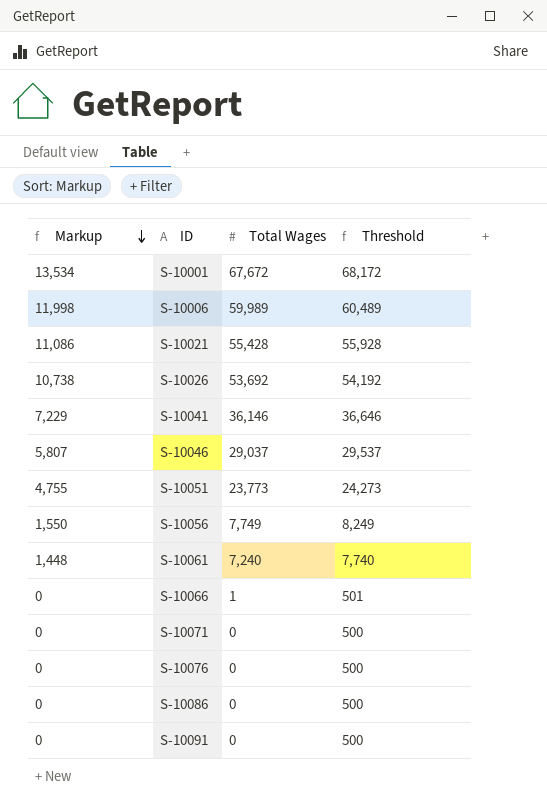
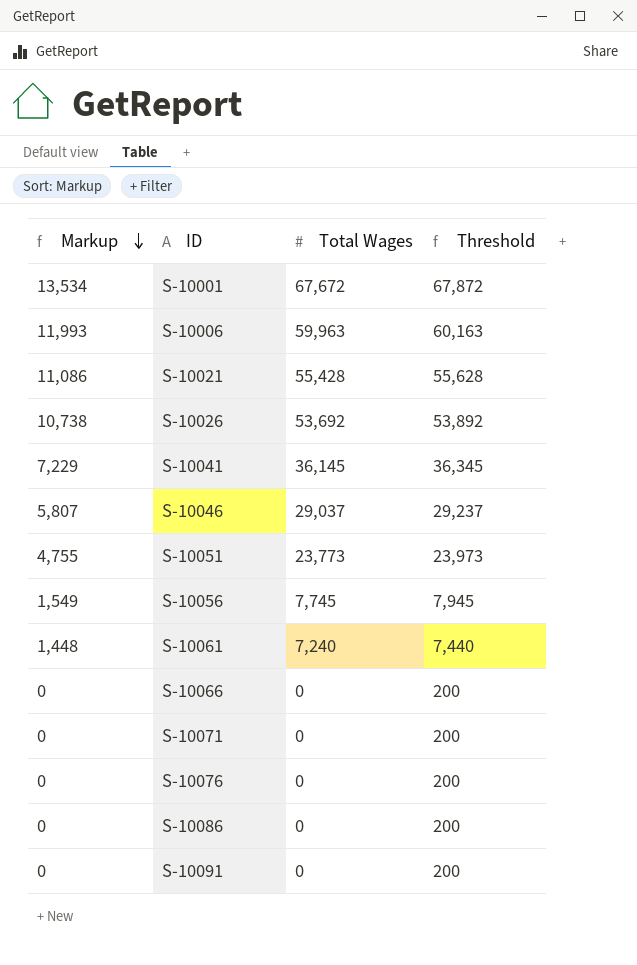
column Threshold | formula: [Total Wages] + 500 -> [Total Wages] + 200
S-10006 | Markup: 11,998 -> 11,993
S-10006 | Total Wages: 59,989 -> 59,963
S-10041 | Total Wages: 36,146 -> 36,145
S-10056 | Markup: 1,550 -> 1,549
S-10056 | Total Wages: 7,749 -> 7,745
S-10066 | Total Wages: 1 -> 0

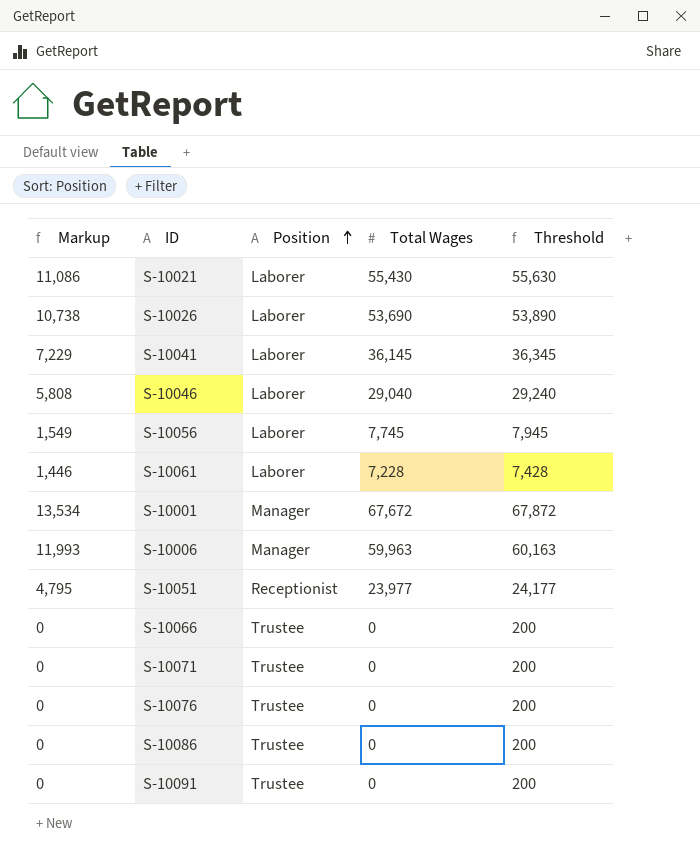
row order: Markup descending -> Position ascending
column Position | position: none -> 3
S-10021 | Total Wages: 55,428 -> 55,430
S-10021 | Threshold: 55,628 -> 55,630
S-10026 | Total Wages: 53,692 -> 53,690
S-10026 | Threshold: 53,892 -> 53,890
S-10046 | Markup: 5,807 -> 5,808
S-10046 | Total Wages: 29,037 -> 29,040
S-10046 | Threshold: 29,237 -> 29,240
S-10061 | Markup: 1,448 -> 1,446
S-10061 | Total Wages: 7,240 -> 7,228
S-10061 | Threshold: 7,440 -> 7,428
S-10051 | Markup: 4,755 -> 4,795
S-10051 | Total Wages: 23,773 -> 23,977
S-10051 | Threshold: 23,973 -> 24,177

